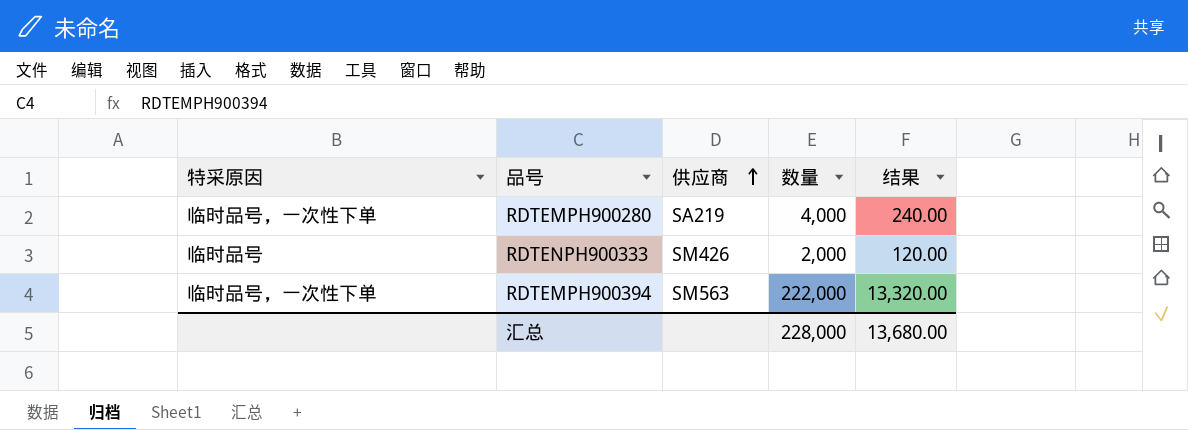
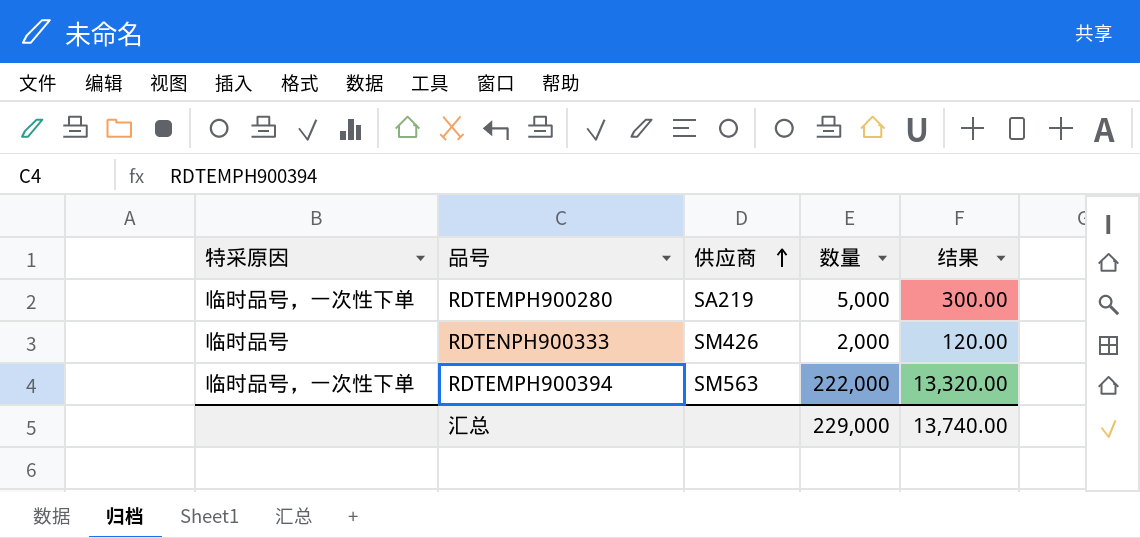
RDTEMPH900280 | 数量: 4,000 -> 5,000
RDTEMPH900280 | 结果: 240.00 -> 300.00
汇总 | 数量: 228,000 -> 229,000
汇总 | 结果: 13,680.00 -> 13,740.00

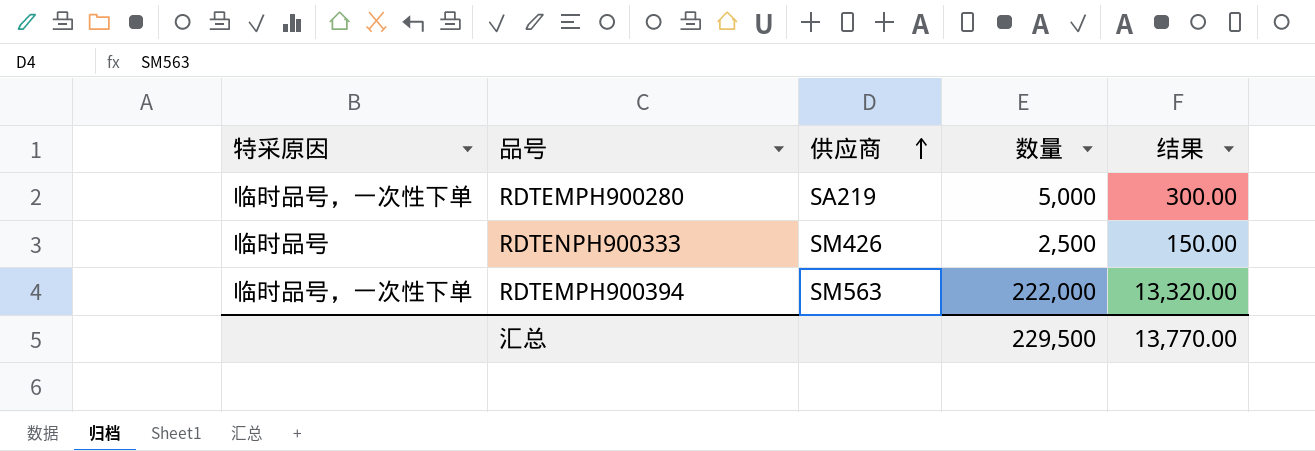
RDTENPH900333 | 数量: 2,000 -> 2,500
RDTENPH900333 | 结果: 120.00 -> 150.00
汇总 | 数量: 229,000 -> 229,500
汇总 | 结果: 13,740.00 -> 13,770.00

